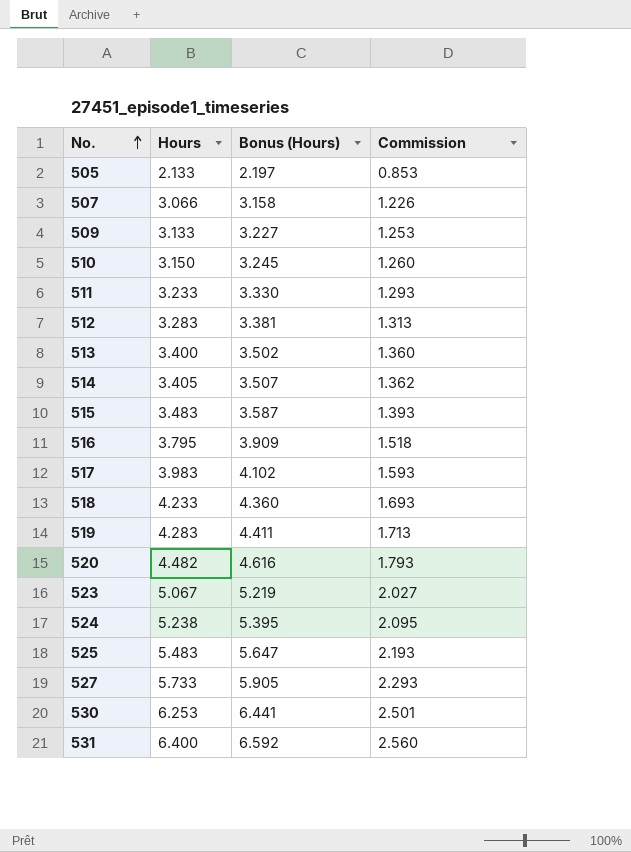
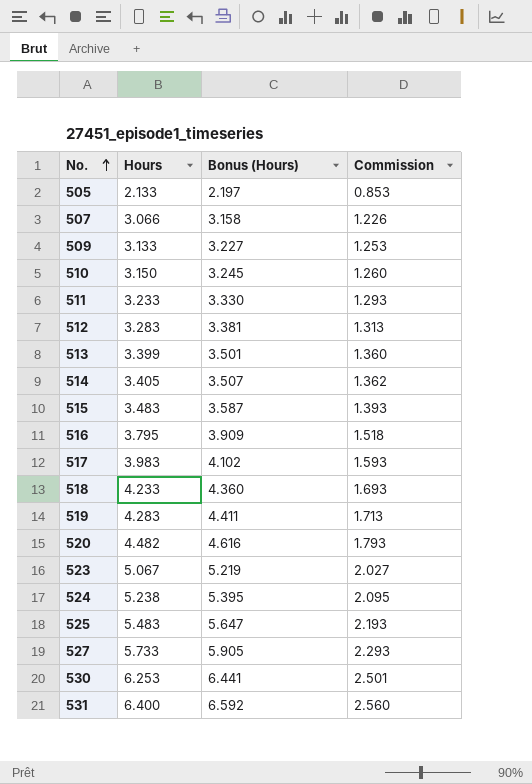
513 | Hours: 3.400 -> 3.399
513 | Bonus (Hours): 3.502 -> 3.501

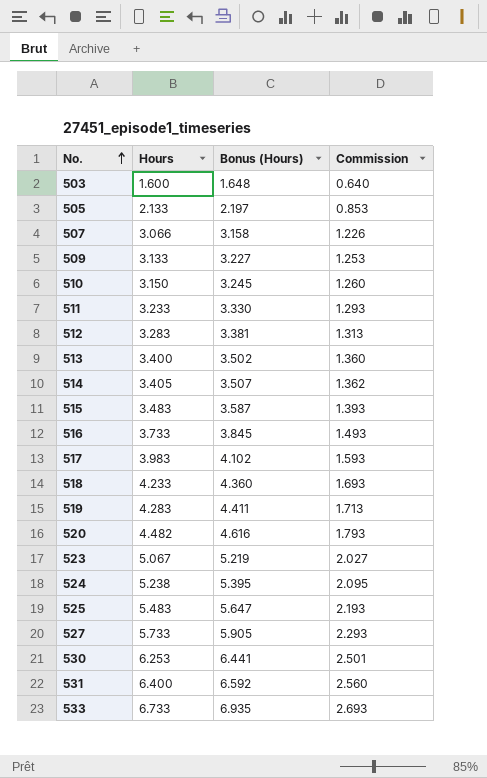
row 503: none -> 1.600 | 1.648 | 0.640
513 | Hours: 3.399 -> 3.400
513 | Bonus (Hours): 3.501 -> 3.502
516 | Hours: 3.795 -> 3.733
516 | Bonus (Hours): 3.909 -> 3.845
516 | Commission: 1.518 -> 1.493
row 533: none -> 6.733 | 6.935 | 2.693

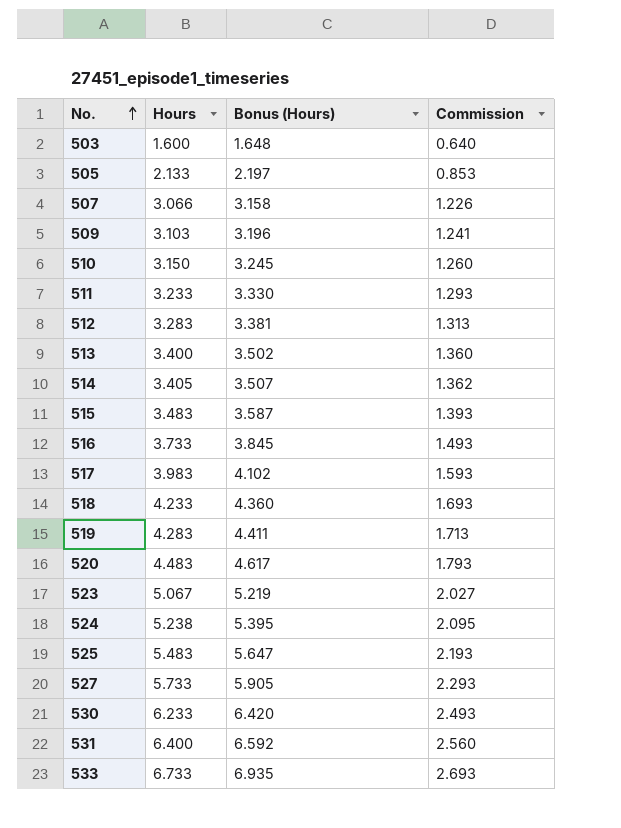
509 | Hours: 3.133 -> 3.103
509 | Bonus (Hours): 3.227 -> 3.196
509 | Commission: 1.253 -> 1.241
520 | Hours: 4.482 -> 4.483
520 | Bonus (Hours): 4.616 -> 4.617
530 | Hours: 6.253 -> 6.233
530 | Bonus (Hours): 6.441 -> 6.420
530 | Commission: 2.501 -> 2.493

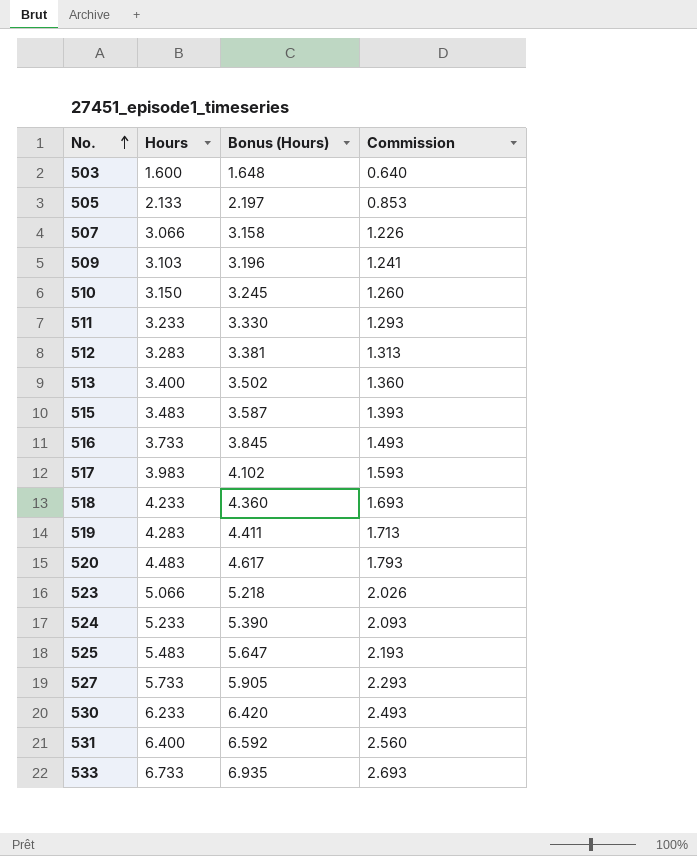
row 514: 3.405 | 3.507 | 1.362 -> none
523 | Hours: 5.067 -> 5.066
523 | Bonus (Hours): 5.219 -> 5.218
523 | Commission: 2.027 -> 2.026
524 | Hours: 5.238 -> 5.233
524 | Bonus (Hours): 5.395 -> 5.390
524 | Commission: 2.095 -> 2.093

